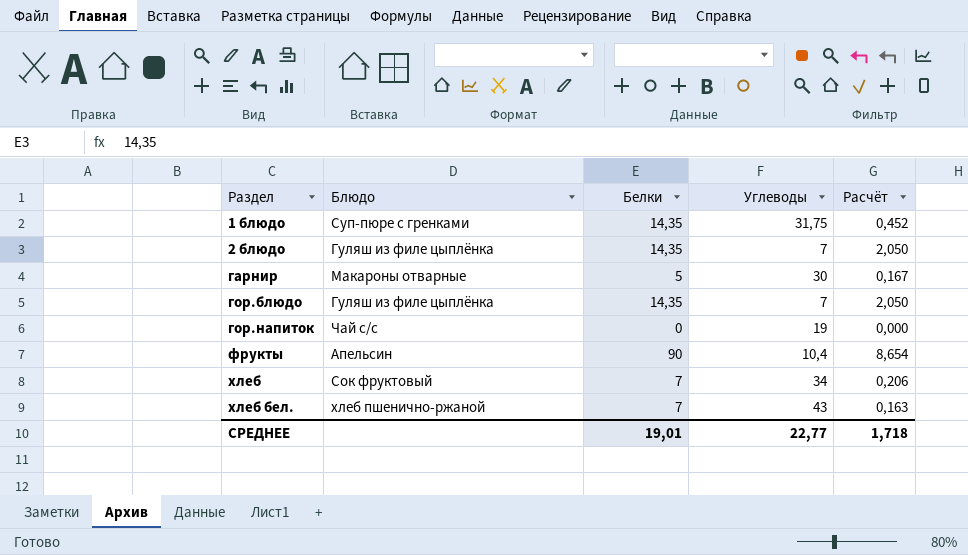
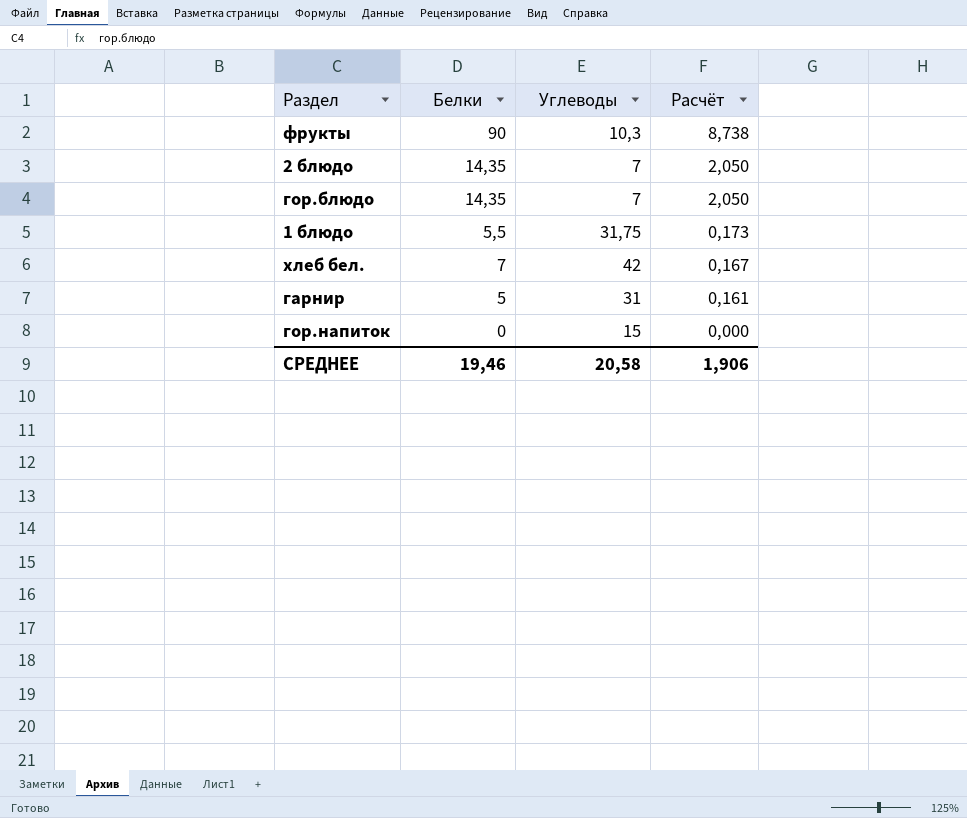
row order: Раздел ascending -> Расчёт descending
column Блюдо | position: 2 -> none
row хлеб: Сок фруктовый | 7 | 34 | 0,206 -> none
фрукты | Углеводы: 10,4 -> 10,3
фрукты | Расчёт: 8,654 -> 8,738
1 блюдо | Белки: 14,35 -> 5,5
1 блюдо | Расчёт: 0,452 -> 0,173
хлеб бел. | Углеводы: 43 -> 42
хлеб бел. | Расчёт: 0,163 -> 0,167
гарнир | Углеводы: 30 -> 31
гарнир | Расчёт: 0,167 -> 0,161
гор.напиток | Углеводы: 19 -> 15
СРЕДНЕЕ | Белки: 19,01 -> 19,46
СРЕДНЕЕ | Углеводы: 22,77 -> 20,58
СРЕДНЕЕ | Расчёт: 1,718 -> 1,906

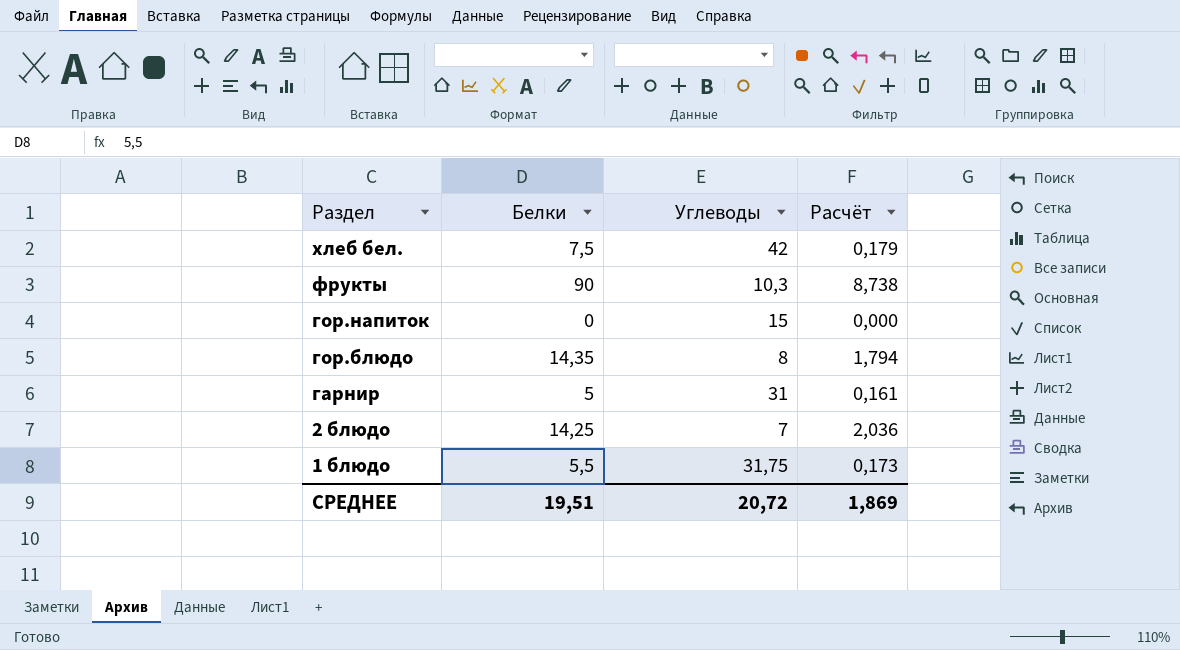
row order: Расчёт descending -> Раздел descending
хлеб бел. | Белки: 7 -> 7,5
хлеб бел. | Расчёт: 0,167 -> 0,179
гор.блюдо | Углеводы: 7 -> 8
гор.блюдо | Расчёт: 2,050 -> 1,794
2 блюдо | Белки: 14,35 -> 14,25
2 блюдо | Расчёт: 2,050 -> 2,036
СРЕДНЕЕ | Белки: 19,46 -> 19,51
СРЕДНЕЕ | Углеводы: 20,58 -> 20,72
СРЕДНЕЕ | Расчёт: 1,906 -> 1,869

